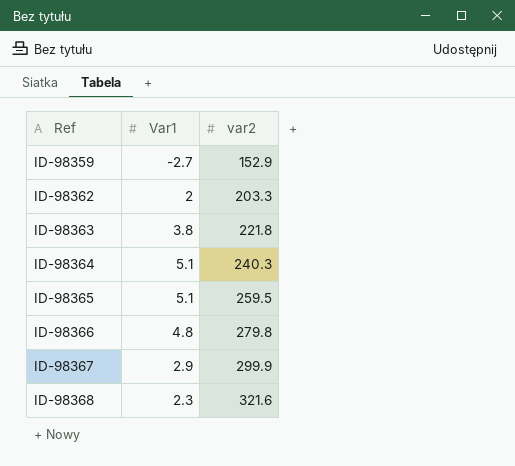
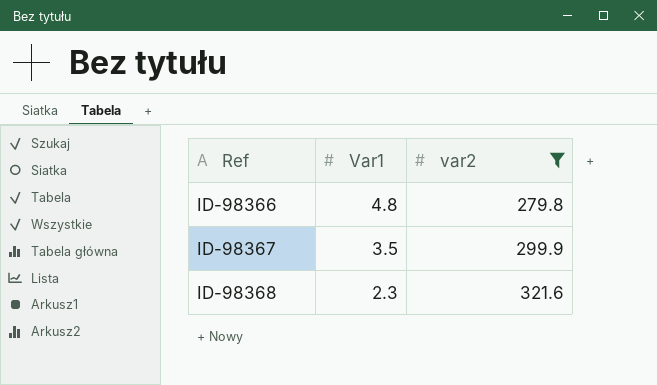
filter: none -> var2 >= 279.8
ID-98367 | Var1: 2.9 -> 3.5

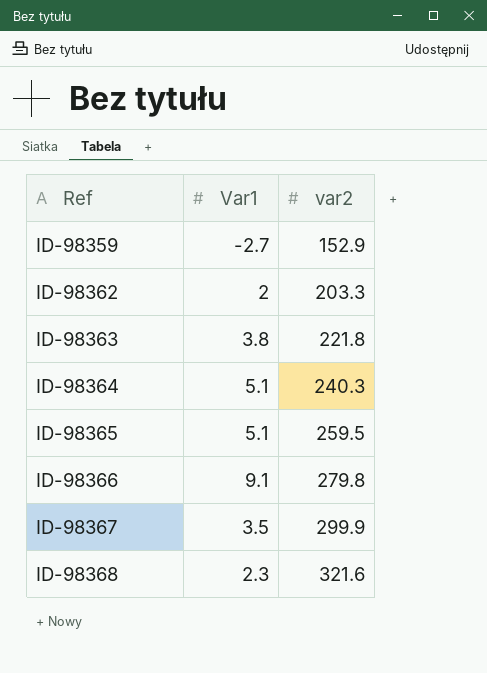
filter: var2 >= 279.8 -> none
ID-98366 | Var1: 4.8 -> 9.1

